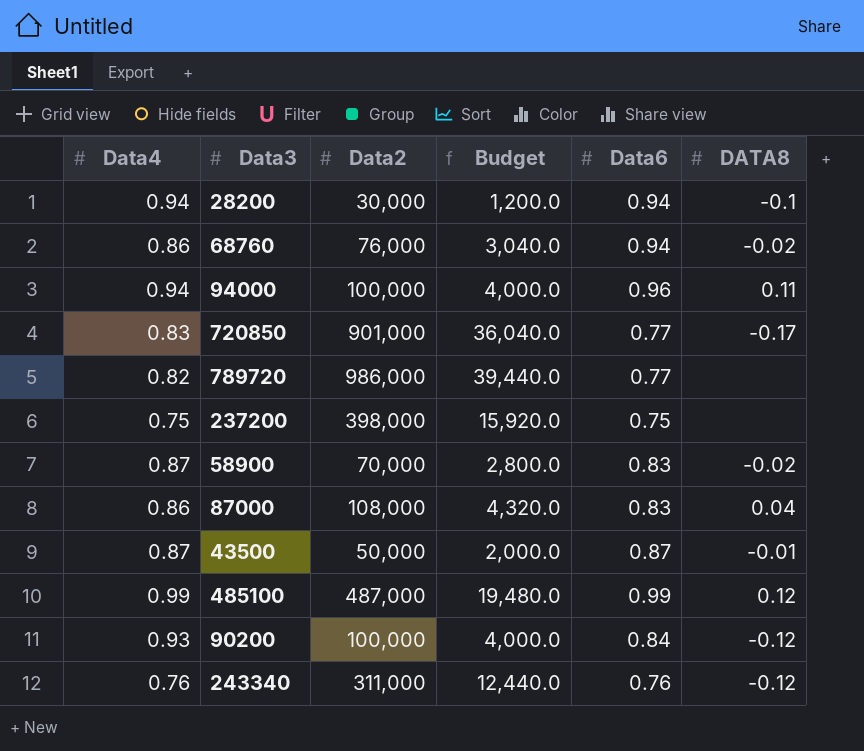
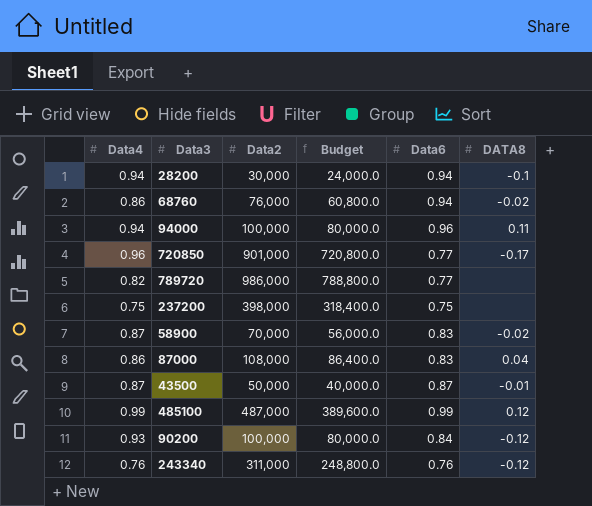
column Budget | formula: [Data2] * 0.04 -> [Data2] * 0.8
720850 | Data4: 0.83 -> 0.96

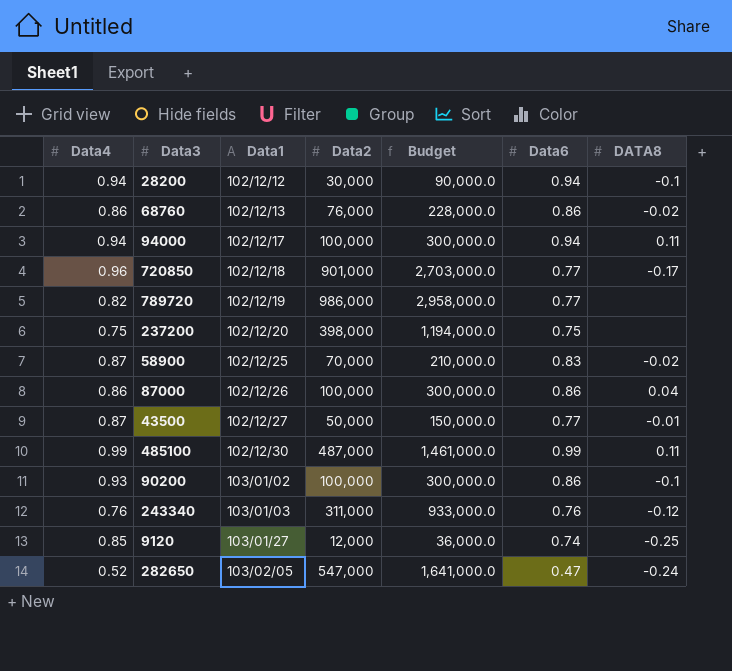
column Data1 | position: none -> 3
column Budget | formula: [Data2] * 0.8 -> [Data2] * 3
68760 | Data6: 0.94 -> 0.86
94000 | Data6: 0.96 -> 0.94
87000 | Data2: 108,000 -> 100,000
87000 | Data6: 0.83 -> 0.86
43500 | Data6: 0.87 -> 0.77
485100 | DATA8: 0.12 -> 0.11
90200 | Data6: 0.84 -> 0.86
90200 | DATA8: -0.12 -> -0.1
row 9120: none -> 0.85 | 103/01/27 | 12,000 | 36,000.0 | 0.74 | -0.25
row 282650: none -> 0.52 | 103/02/05 | 547,000 | 1,641,000.0 | 0.47 | -0.24

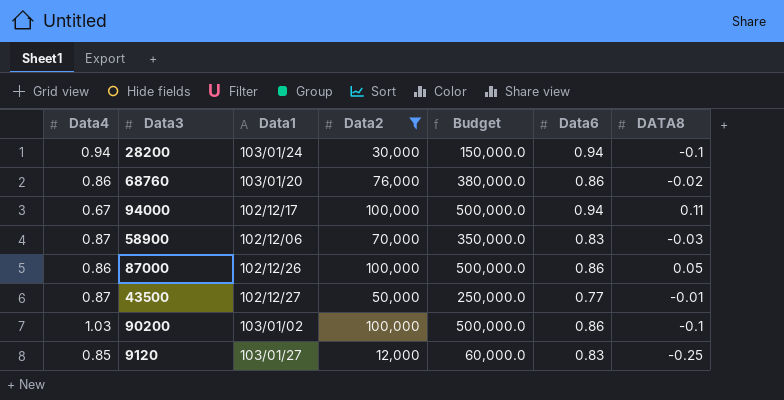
filter: none -> Data2 <= 100,000
column Budget | formula: [Data2] * 3 -> [Data2] * 5
28200 | Data1: 102/12/12 -> 103/01/24
68760 | Data1: 102/12/13 -> 103/01/20
94000 | Data4: 0.94 -> 0.67
58900 | Data1: 102/12/25 -> 102/12/06
58900 | DATA8: -0.02 -> -0.03
87000 | DATA8: 0.04 -> 0.05
90200 | Data4: 0.93 -> 1.03
9120 | Data6: 0.74 -> 0.83

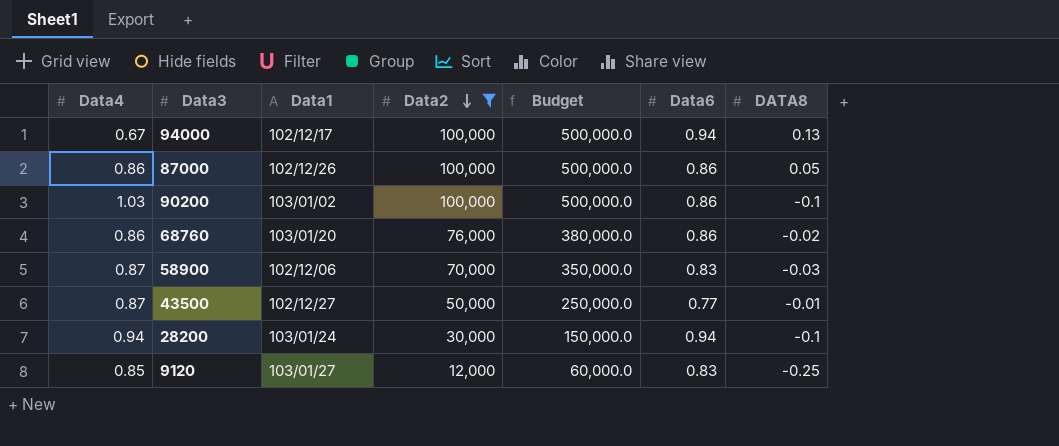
row order: none -> Data2 descending
94000 | DATA8: 0.11 -> 0.13

